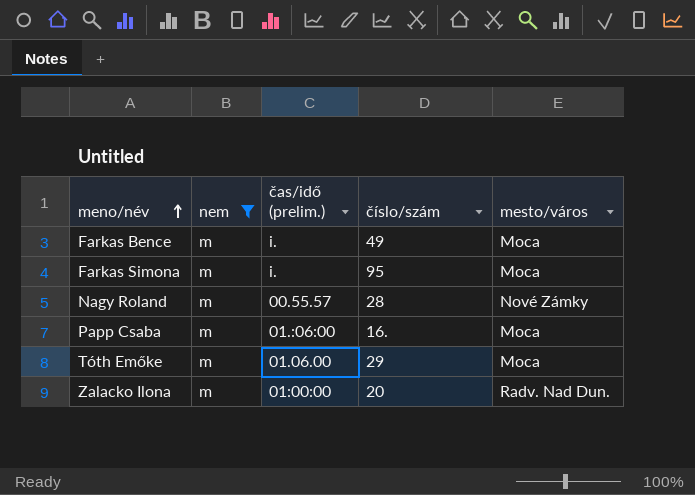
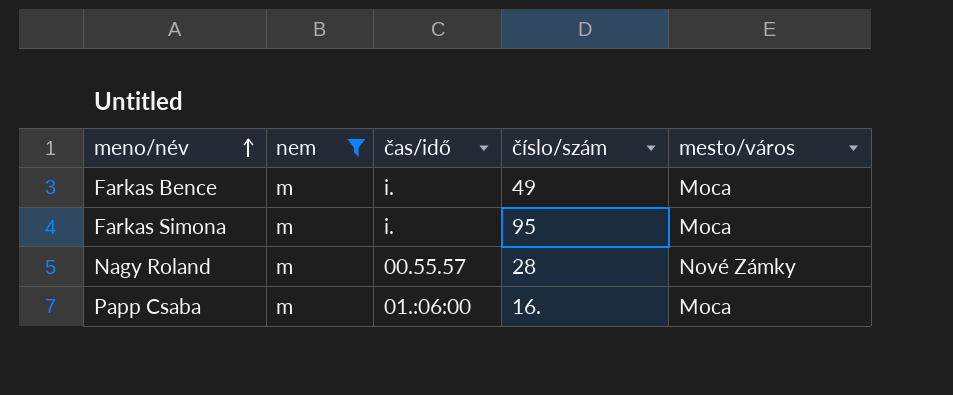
column name: čas/idő (prelim.) -> čas/idő
row Tóth Emőke: m | 01.06.00 | 29 | Moca -> none
row Zalacko Ilona: m | 01:00:00 | 20 | Radv. Nad Dun. -> none

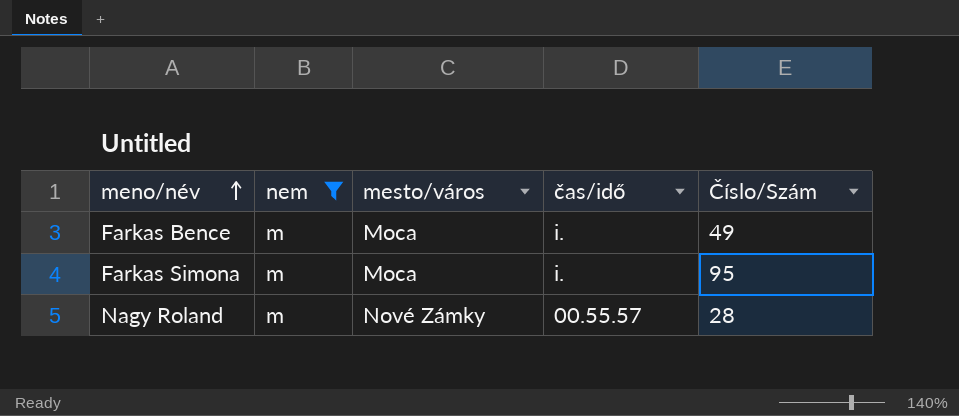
column mesto/város | position: 5 -> 3
column name: číslo/szám -> Číslo/Szám
row Papp Csaba: m | 01.:06:00 | 16. | Moca -> none

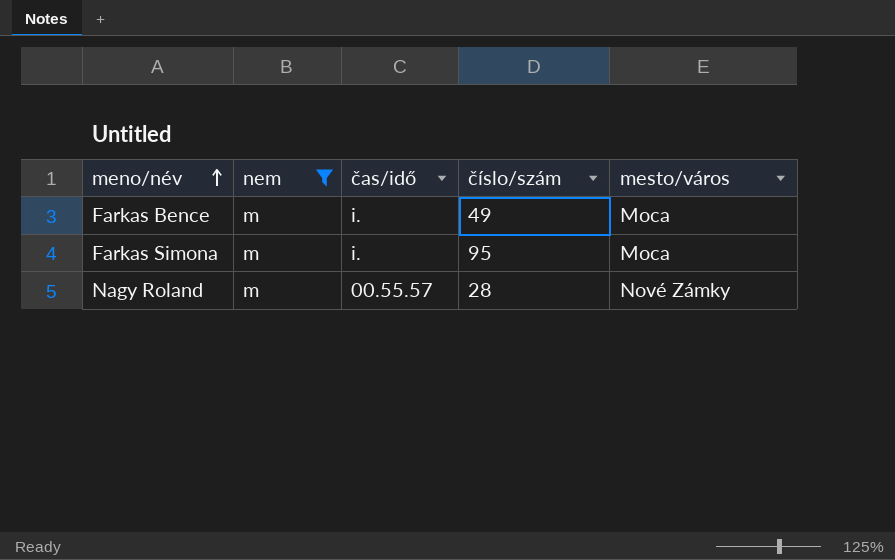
column name: Číslo/Szám -> číslo/szám
column mesto/város | position: 3 -> 5

